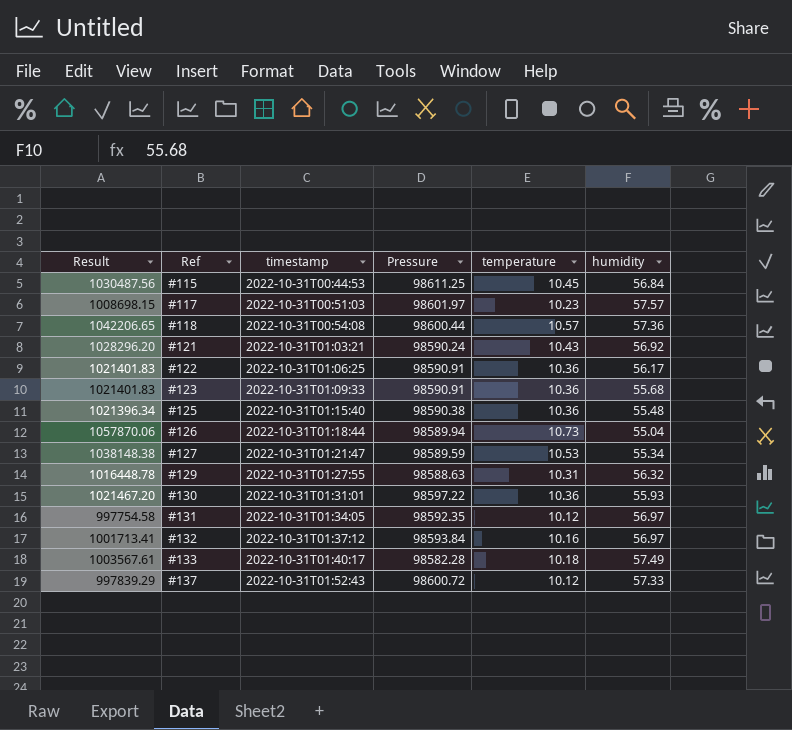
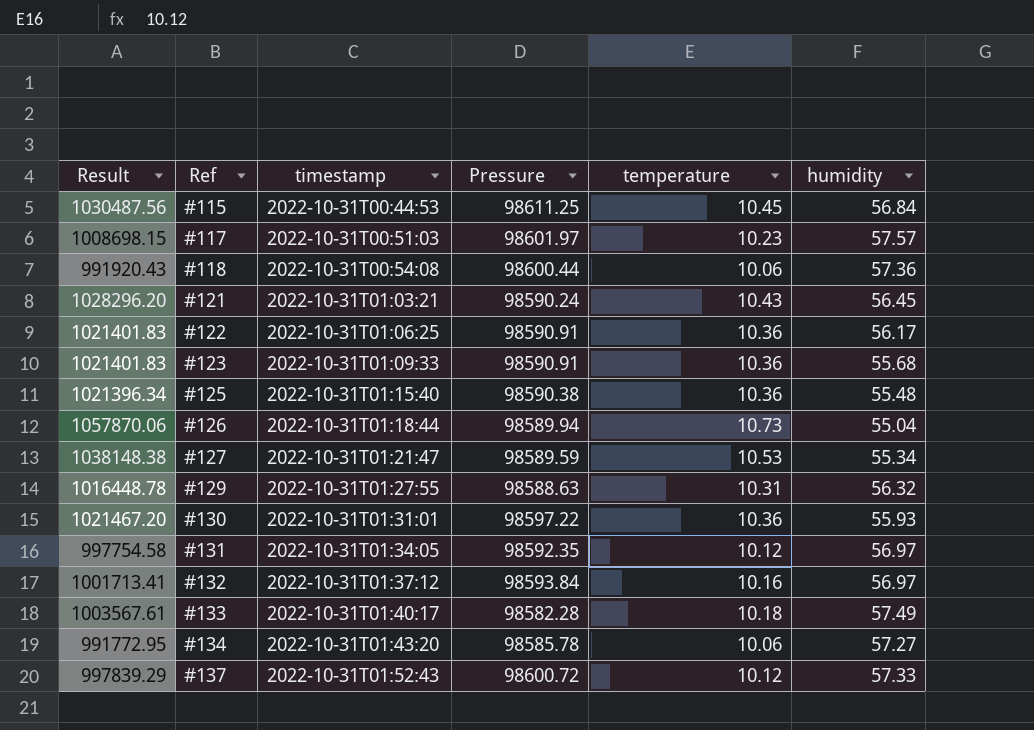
#118 | Result: 1042206.65 -> 991920.43
#118 | temperature: 10.57 -> 10.06
#121 | humidity: 56.92 -> 56.45
row #134: none -> 991772.95 | 2022-10-31T01:43:20 | 98585.78 | 10.06 | 57.27

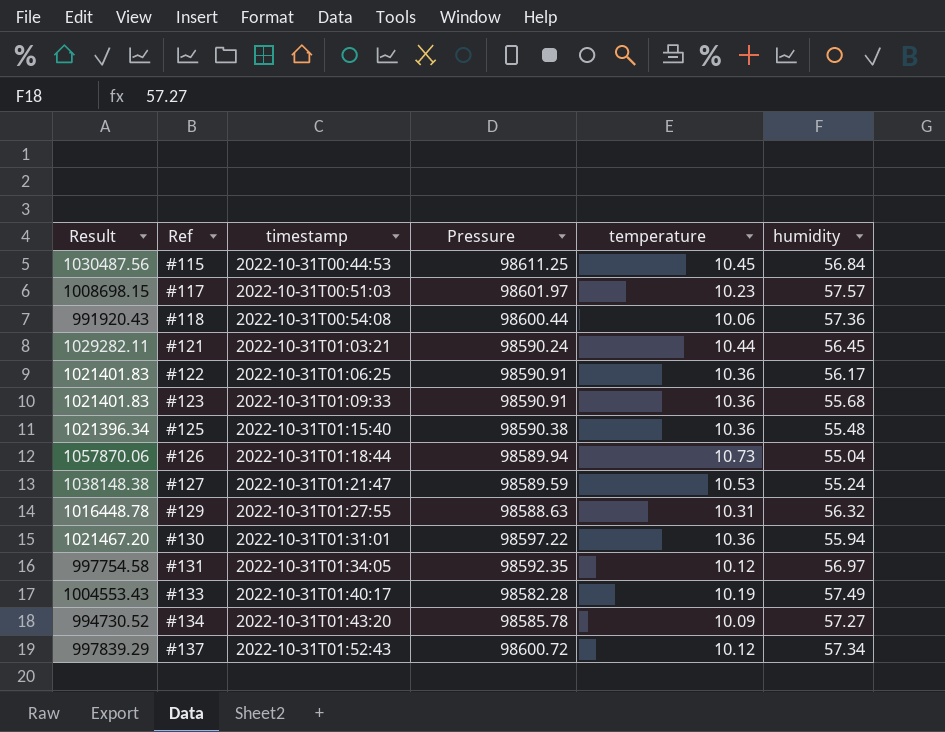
row #132: 1001713.41 | 2022-10-31T01:37:12 | 98593.84 | 10.16 | 56.97 -> none
#121 | Result: 1028296.20 -> 1029282.11
#121 | temperature: 10.43 -> 10.44
#127 | humidity: 55.34 -> 55.24
#130 | humidity: 55.93 -> 55.94
#133 | Result: 1003567.61 -> 1004553.43
#133 | temperature: 10.18 -> 10.19
#134 | Result: 991772.95 -> 994730.52
#134 | temperature: 10.06 -> 10.09
#137 | humidity: 57.33 -> 57.34

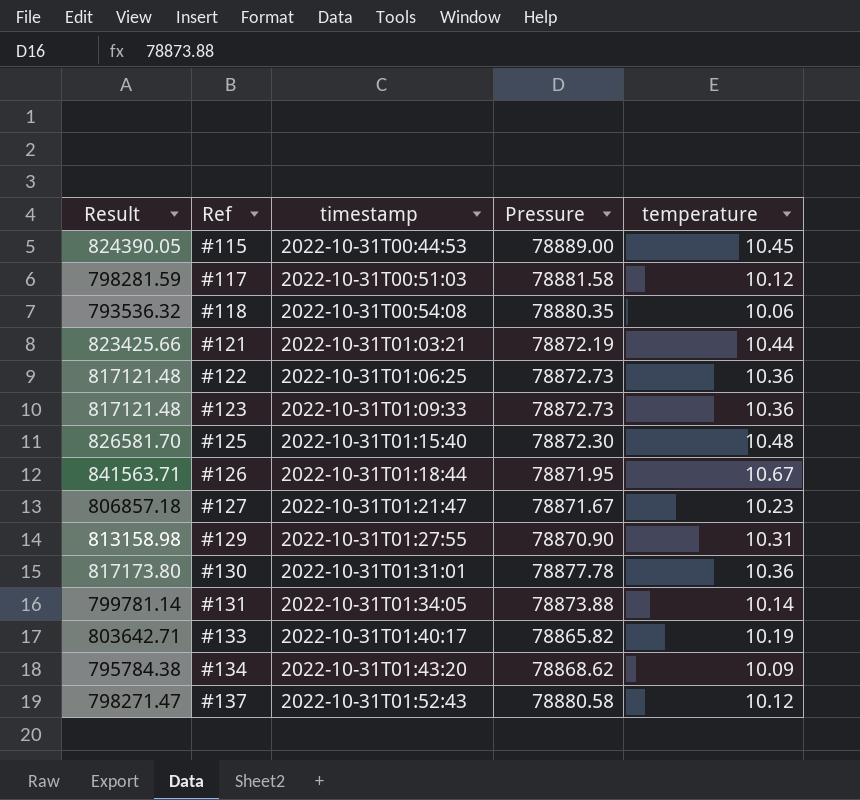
column humidity | position: 6 -> none
#115 | Result: 1030487.56 -> 824390.05
#115 | Pressure: 98611.25 -> 78889.00
#117 | Result: 1008698.15 -> 798281.59
#117 | Pressure: 98601.97 -> 78881.58
#117 | temperature: 10.23 -> 10.12
#118 | Result: 991920.43 -> 793536.32
#118 | Pressure: 98600.44 -> 78880.35
#121 | Result: 1029282.11 -> 823425.66
#121 | Pressure: 98590.24 -> 78872.19
#122 | Result: 1021401.83 -> 817121.48
#122 | Pressure: 98590.91 -> 78872.73
#123 | Result: 1021401.83 -> 817121.48
#123 | Pressure: 98590.91 -> 78872.73
#125 | Result: 1021396.34 -> 826581.70
#125 | Pressure: 98590.38 -> 78872.30
#125 | temperature: 10.36 -> 10.48
#126 | Result: 1057870.06 -> 841563.71
#126 | Pressure: 98589.94 -> 78871.95
#126 | temperature: 10.73 -> 10.67
#127 | Result: 1038148.38 -> 806857.18
#127 | Pressure: 98589.59 -> 78871.67
#127 | temperature: 10.53 -> 10.23
#129 | Result: 1016448.78 -> 813158.98
#129 | Pressure: 98588.63 -> 78870.90
#130 | Result: 1021467.20 -> 817173.80
#130 | Pressure: 98597.22 -> 78877.78
#131 | Result: 997754.58 -> 799781.14
#131 | Pressure: 98592.35 -> 78873.88
#131 | temperature: 10.12 -> 10.14
#133 | Result: 1004553.43 -> 803642.71
#133 | Pressure: 98582.28 -> 78865.82
#134 | Result: 994730.52 -> 795784.38
#134 | Pressure: 98585.78 -> 78868.62
#137 | Result: 997839.29 -> 798271.47
#137 | Pressure: 98600.72 -> 78880.58

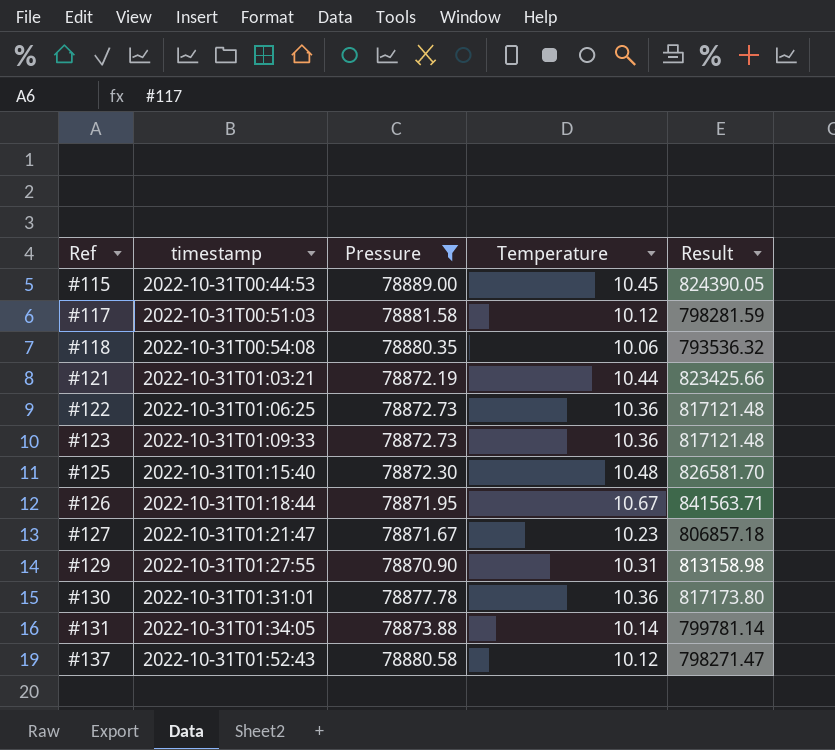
filter: none -> Pressure >= 78870.90
column name: temperature -> Temperature
column Result | position: 1 -> 5

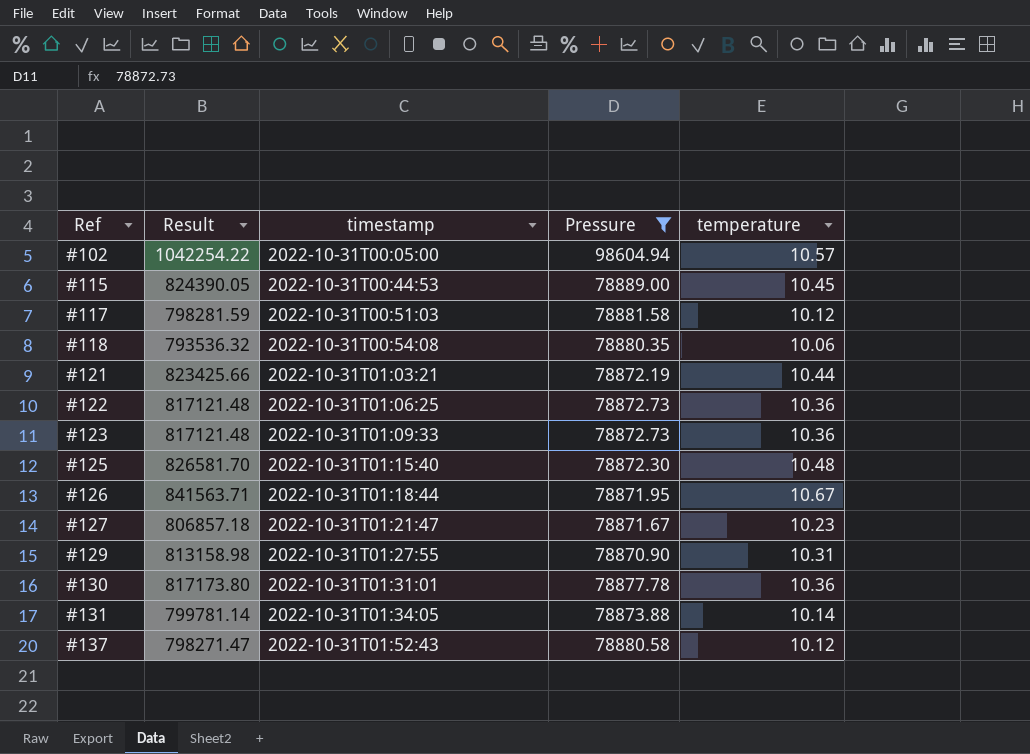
column Result | position: 5 -> 2
column name: Temperature -> temperature
row #102: none -> 1042254.22 | 2022-10-31T00:05:00 | 98604.94 | 10.57

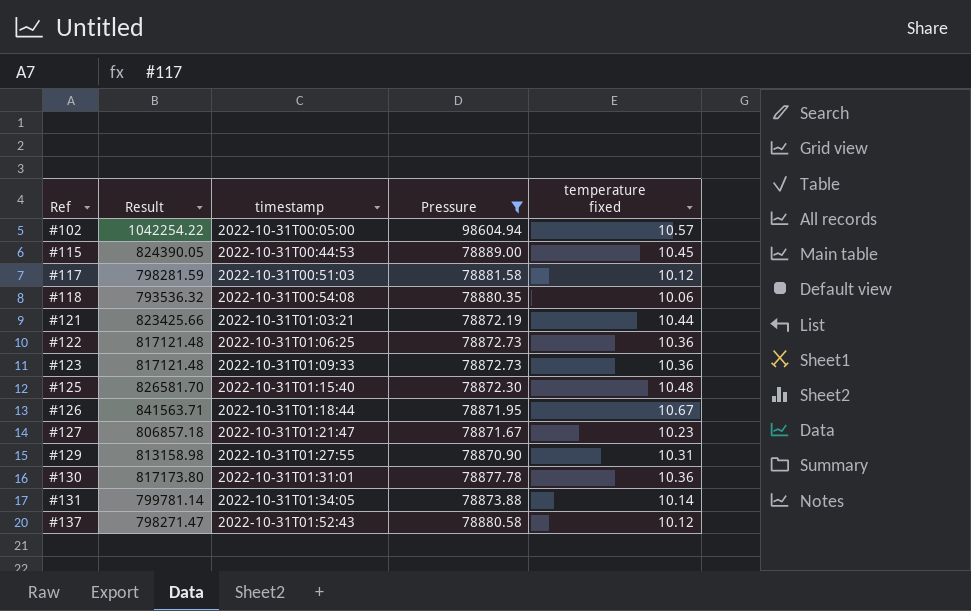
column name: temperature -> temperature fixed

